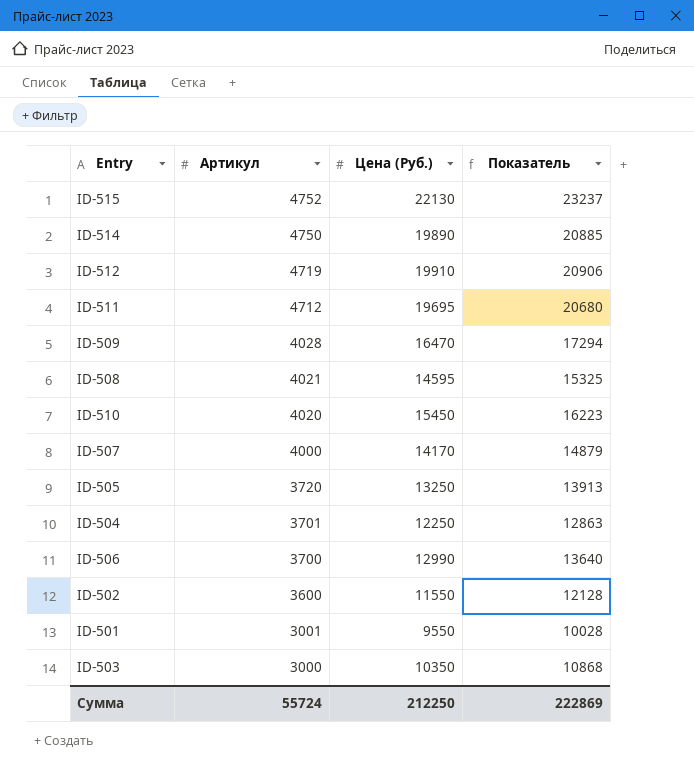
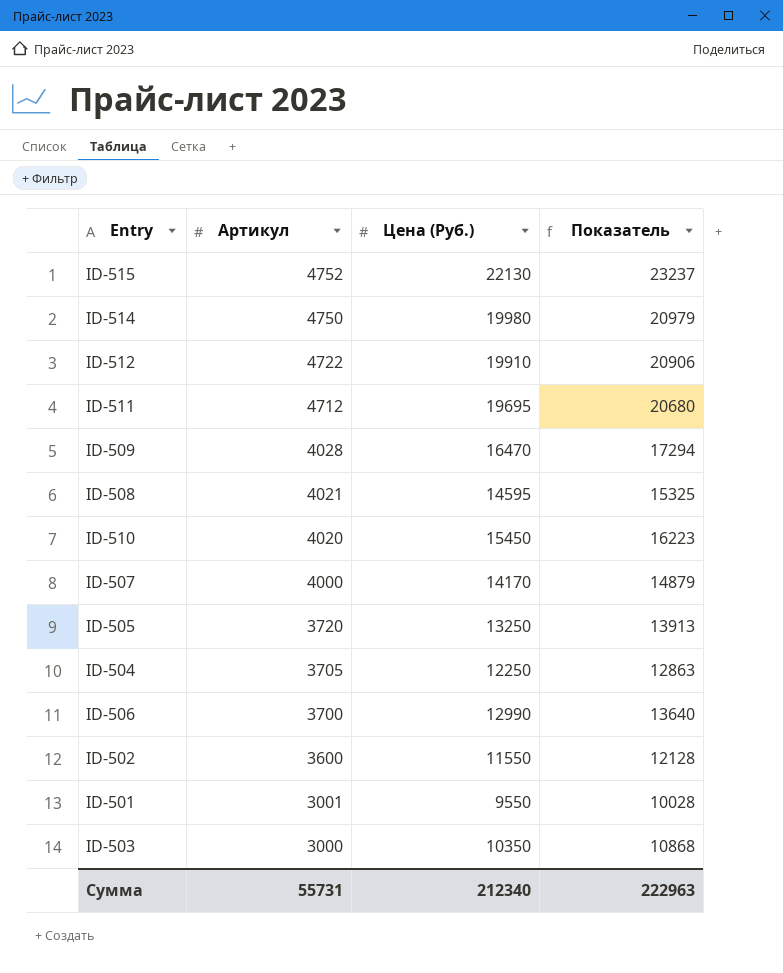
ID-514 | Цена (Руб.): 19890 -> 19980
ID-514 | Показатель: 20885 -> 20979
ID-512 | Артикул: 4719 -> 4722
ID-504 | Артикул: 3701 -> 3705
Сумма | Артикул: 55724 -> 55731
Сумма | Цена (Руб.): 212250 -> 212340
Сумма | Показатель: 222869 -> 222963

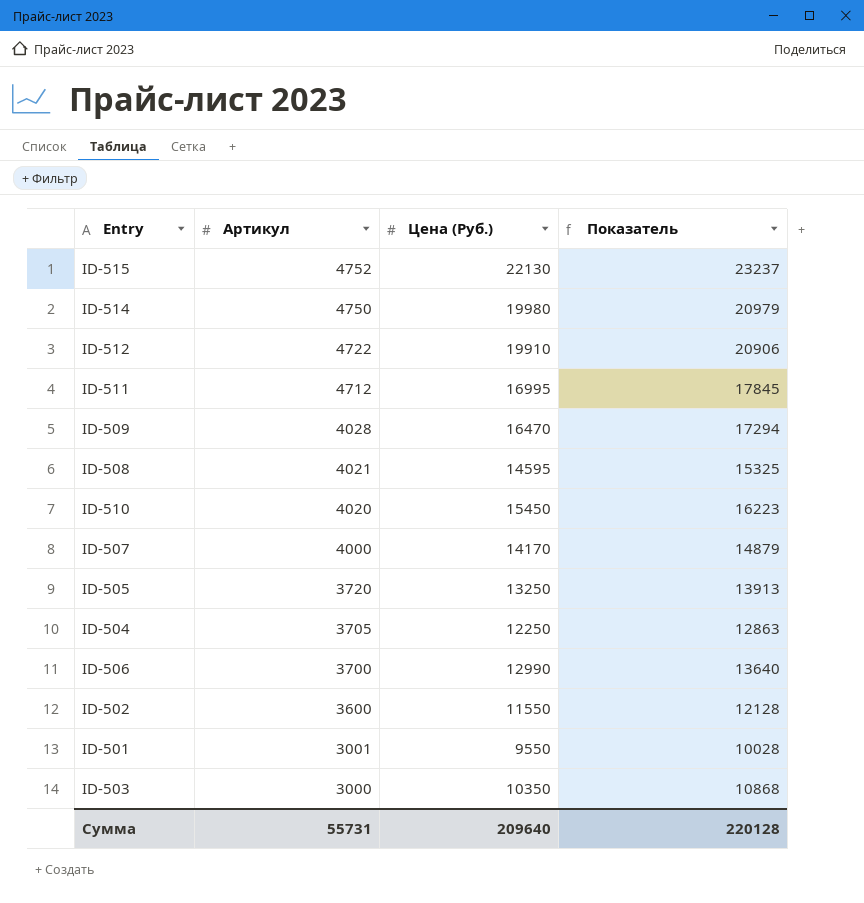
ID-511 | Цена (Руб.): 19695 -> 16995
ID-511 | Показатель: 20680 -> 17845
Сумма | Цена (Руб.): 212340 -> 209640
Сумма | Показатель: 222963 -> 220128

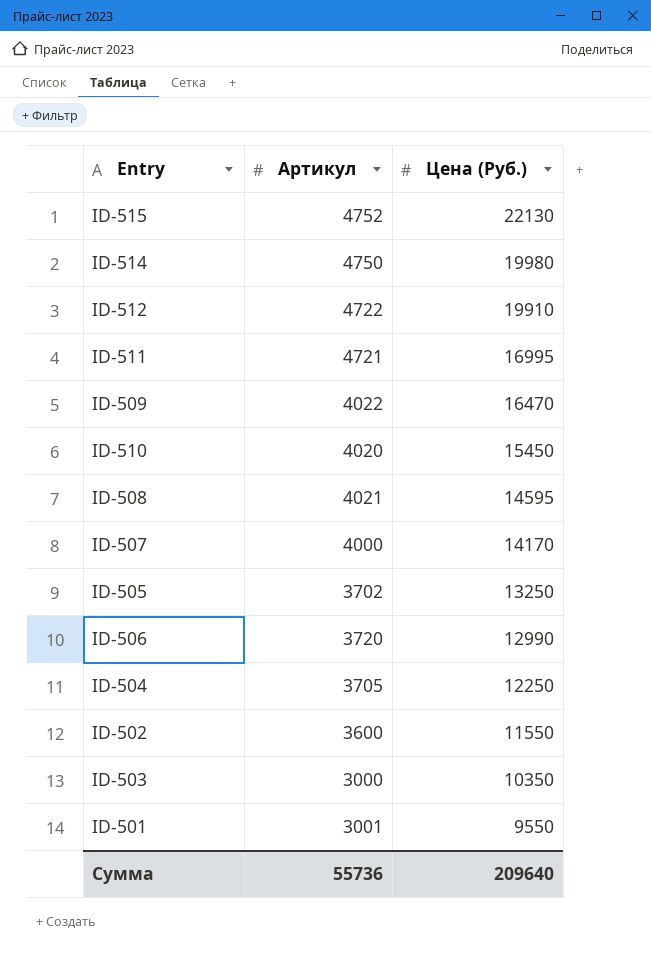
row order: Артикул descending -> Цена (Руб.) descending
column Показатель | formula: [Цена (Руб.)] * 1,05 -> none
ID-511 | Артикул: 4712 -> 4721
ID-509 | Артикул: 4028 -> 4022
ID-505 | Артикул: 3720 -> 3702
ID-506 | Артикул: 3700 -> 3720
Сумма | Артикул: 55731 -> 55736

